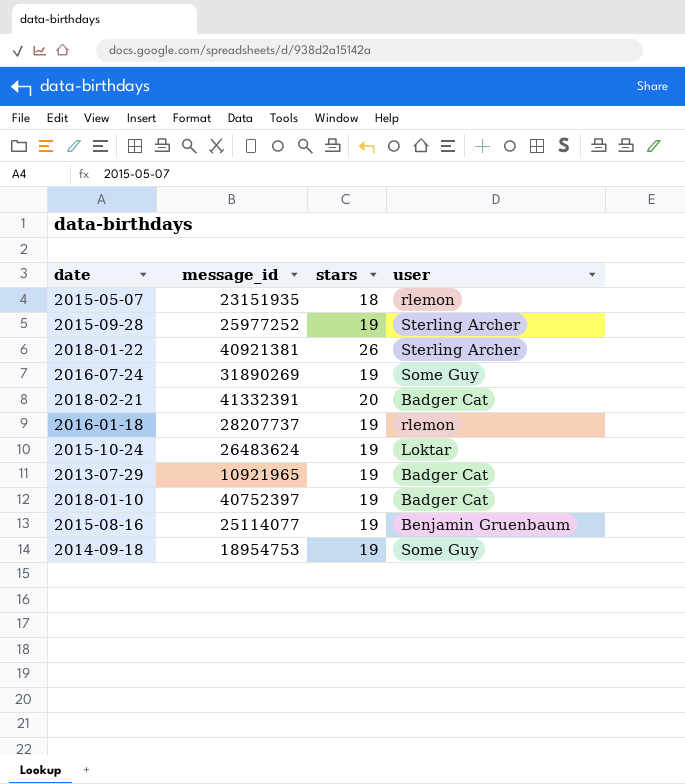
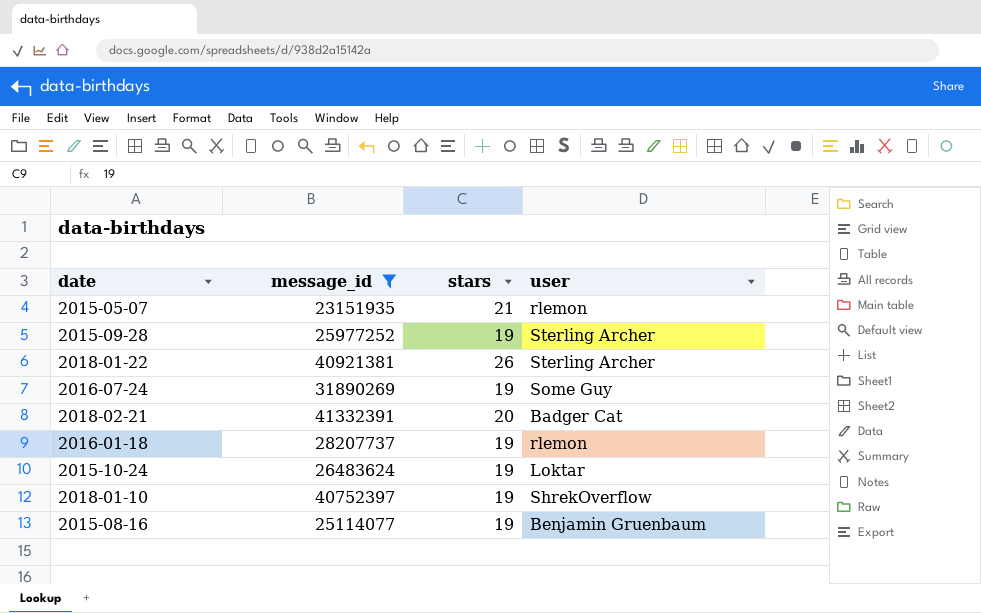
filter: none -> message_id >= 23151935
2015-05-07 | stars: 18 -> 21
2018-01-10 | user: Badger Cat -> ShrekOverflow

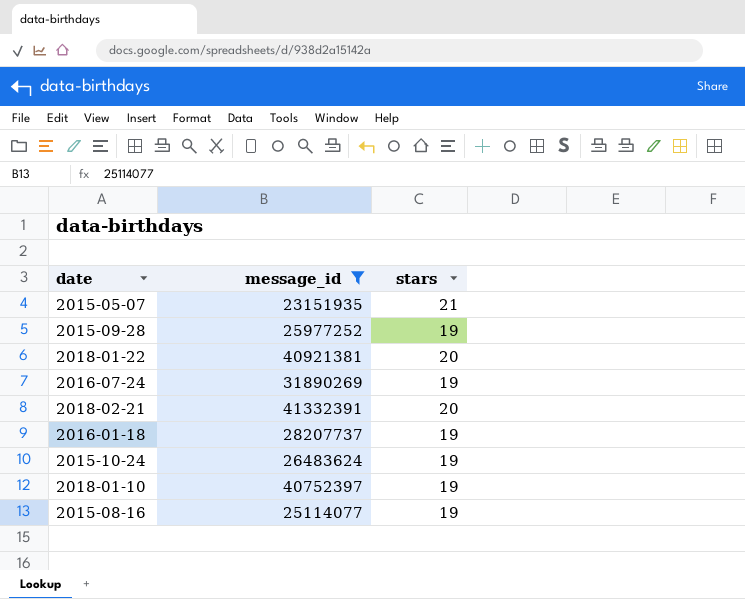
column user | position: 4 -> none
2018-01-22 | stars: 26 -> 20

